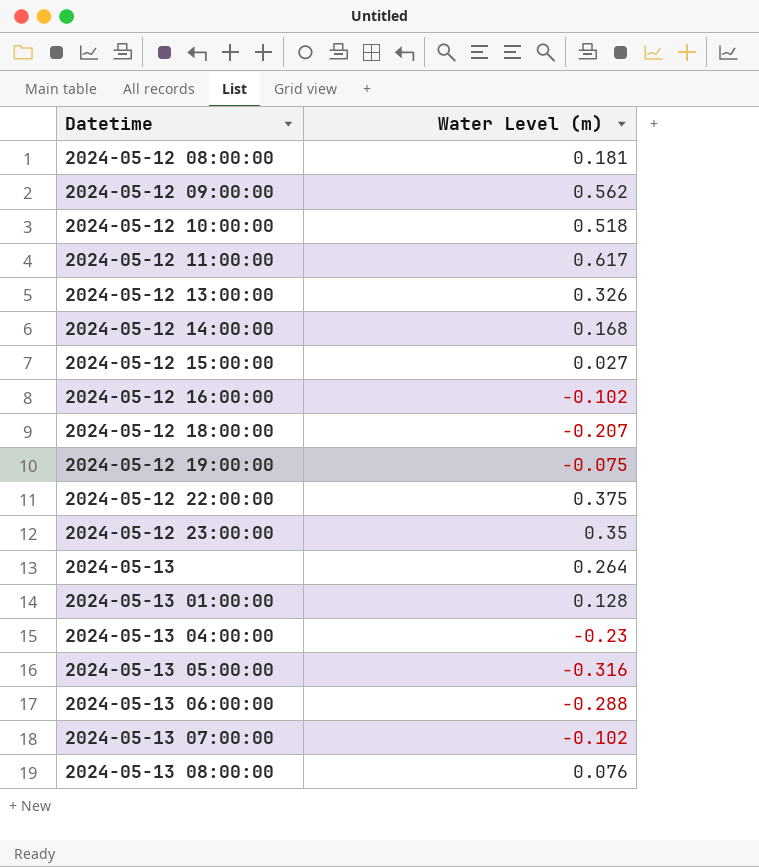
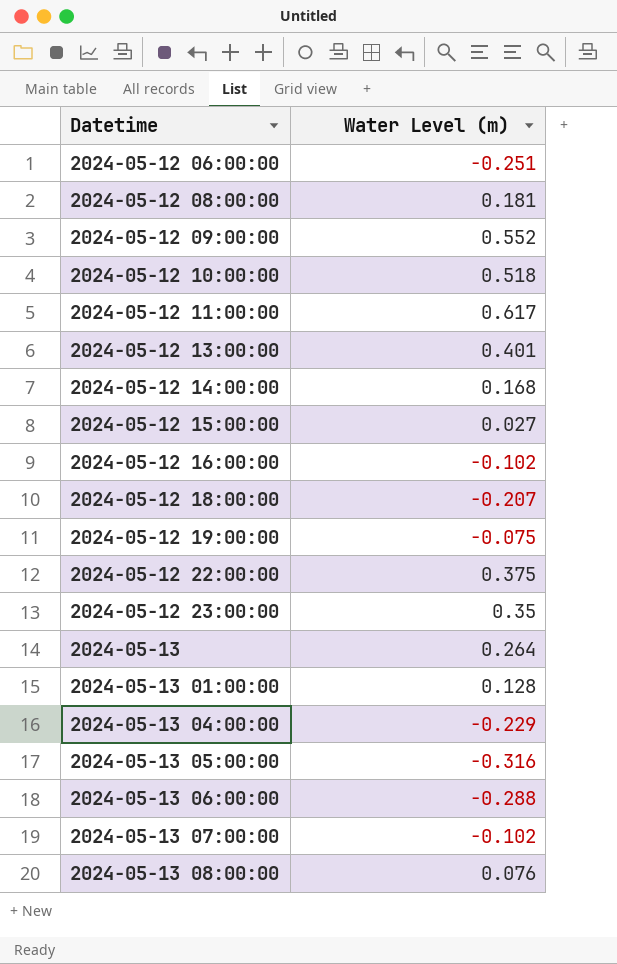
row 2024-05-12 06:00:00: none -> -0.251
2024-05-12 09:00:00 | Water Level (m): 0.562 -> 0.552
2024-05-12 13:00:00 | Water Level (m): 0.326 -> 0.401
2024-05-13 04:00:00 | Water Level (m): -0.23 -> -0.229

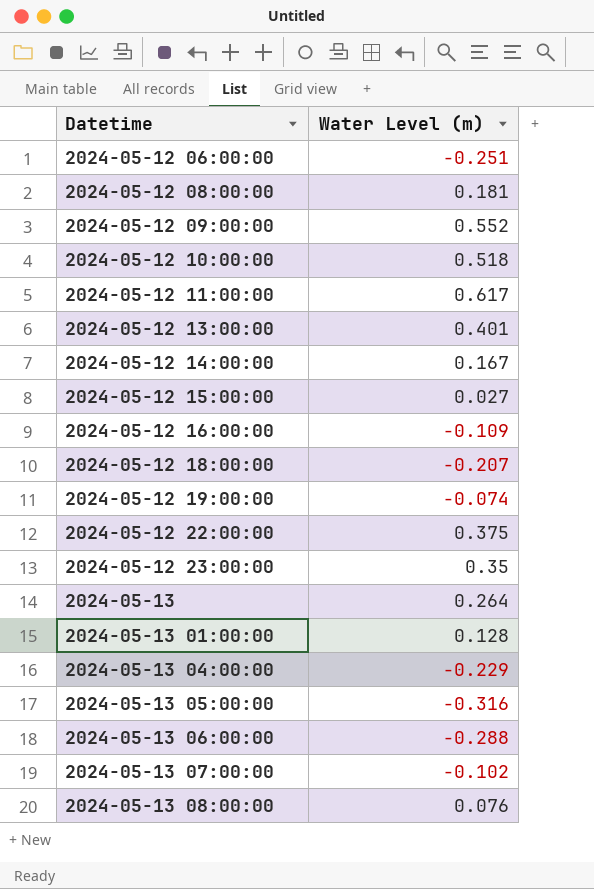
2024-05-12 14:00:00 | Water Level (m): 0.168 -> 0.167
2024-05-12 16:00:00 | Water Level (m): -0.102 -> -0.109
2024-05-12 19:00:00 | Water Level (m): -0.075 -> -0.074

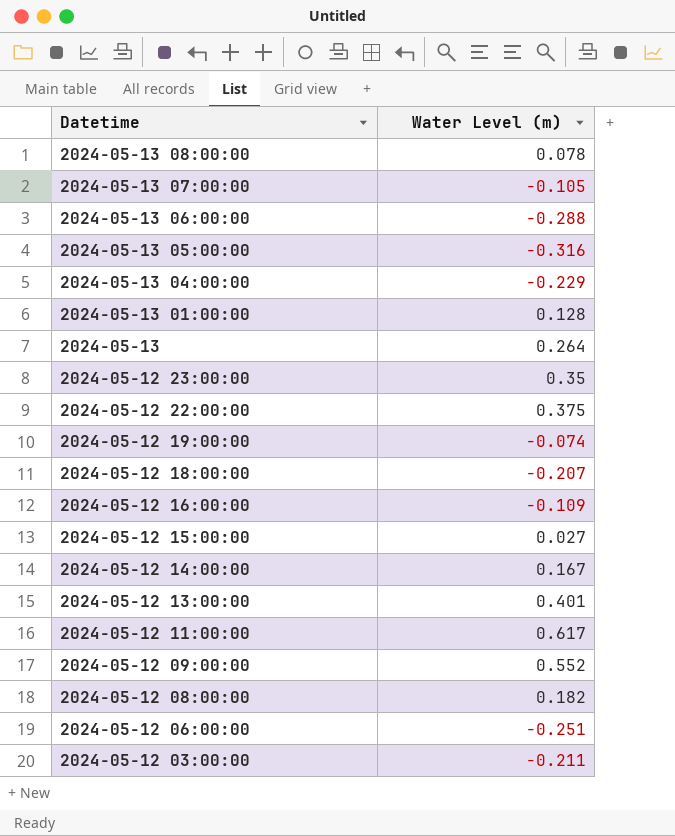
row order: Datetime ascending -> Datetime descending
row 2024-05-12 10:00:00: 0.518 -> none
2024-05-13 08:00:00 | Water Level (m): 0.076 -> 0.078
2024-05-13 07:00:00 | Water Level (m): -0.102 -> -0.105
2024-05-12 08:00:00 | Water Level (m): 0.181 -> 0.182
row 2024-05-12 03:00:00: none -> -0.211

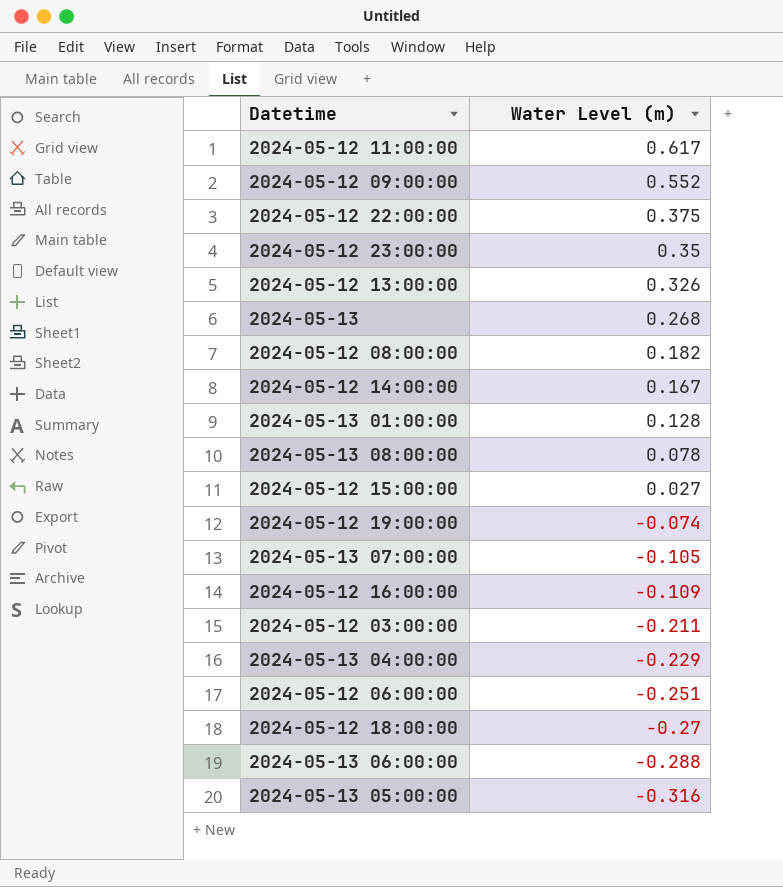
row order: Datetime descending -> Water Level (m) descending
2024-05-12 13:00:00 | Water Level (m): 0.401 -> 0.326
2024-05-13 | Water Level (m): 0.264 -> 0.268
2024-05-12 18:00:00 | Water Level (m): -0.207 -> -0.27

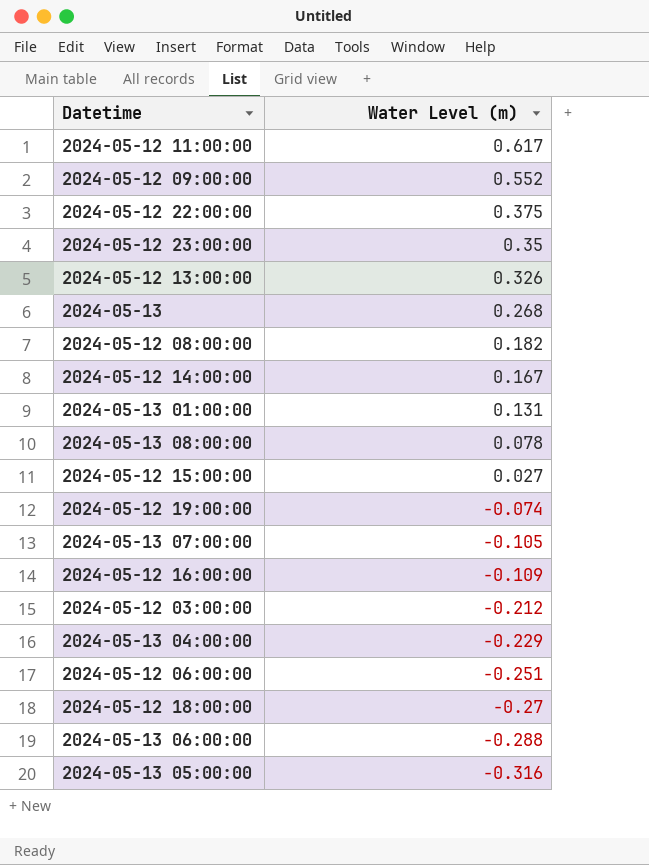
2024-05-13 01:00:00 | Water Level (m): 0.128 -> 0.131
2024-05-12 03:00:00 | Water Level (m): -0.211 -> -0.212

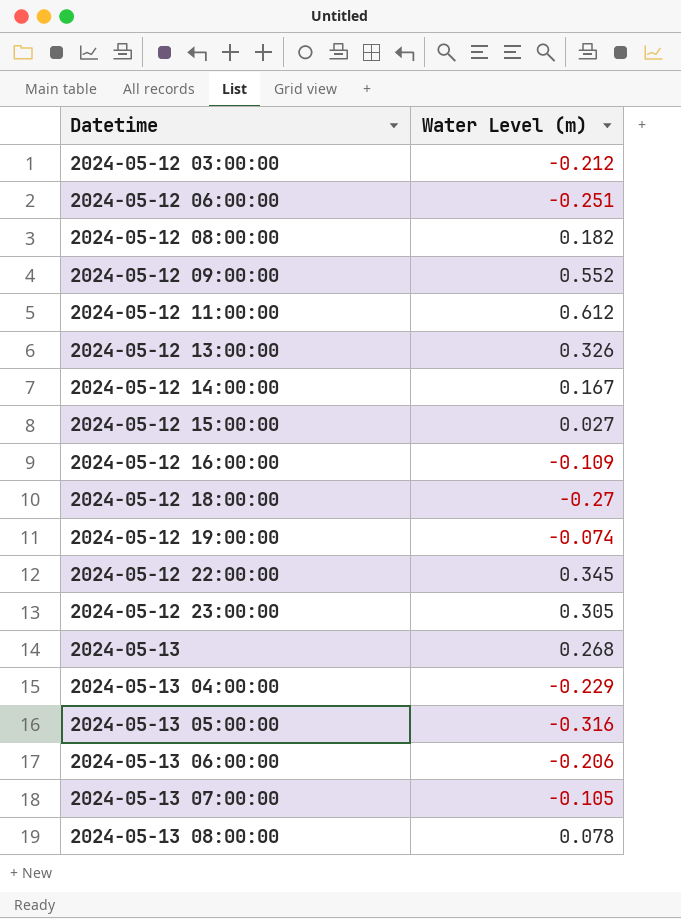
row order: Water Level (m) descending -> Datetime ascending
row 2024-05-13 01:00:00: 0.131 -> none
2024-05-12 11:00:00 | Water Level (m): 0.617 -> 0.612
2024-05-12 22:00:00 | Water Level (m): 0.375 -> 0.345
2024-05-12 23:00:00 | Water Level (m): 0.35 -> 0.305
2024-05-13 06:00:00 | Water Level (m): -0.288 -> -0.206

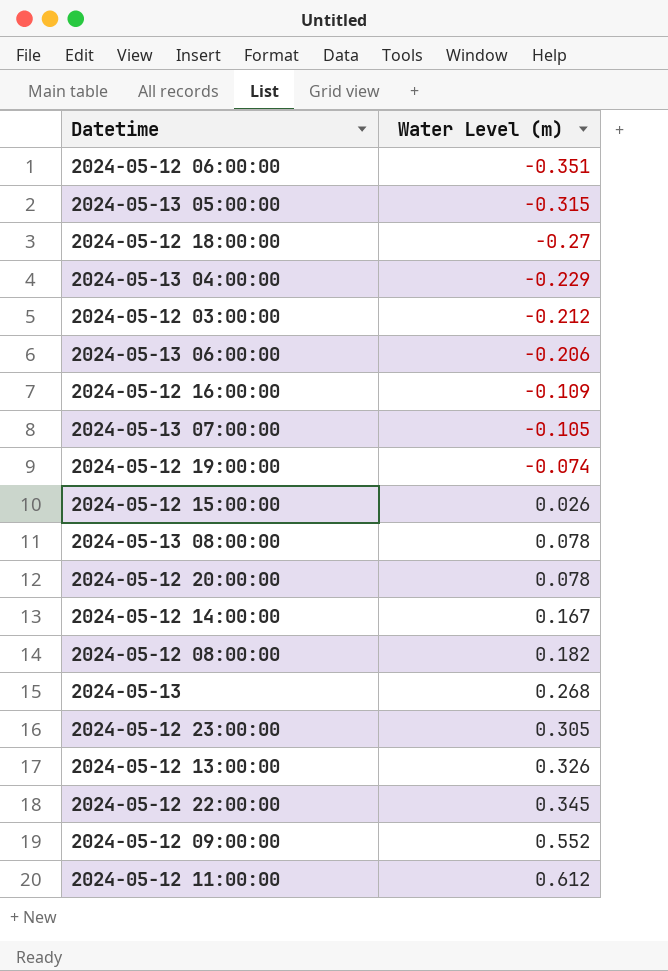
row order: Datetime ascending -> Water Level (m) ascending
2024-05-12 06:00:00 | Water Level (m): -0.251 -> -0.351
2024-05-13 05:00:00 | Water Level (m): -0.316 -> -0.315
2024-05-12 15:00:00 | Water Level (m): 0.027 -> 0.026
row 2024-05-12 20:00:00: none -> 0.078

